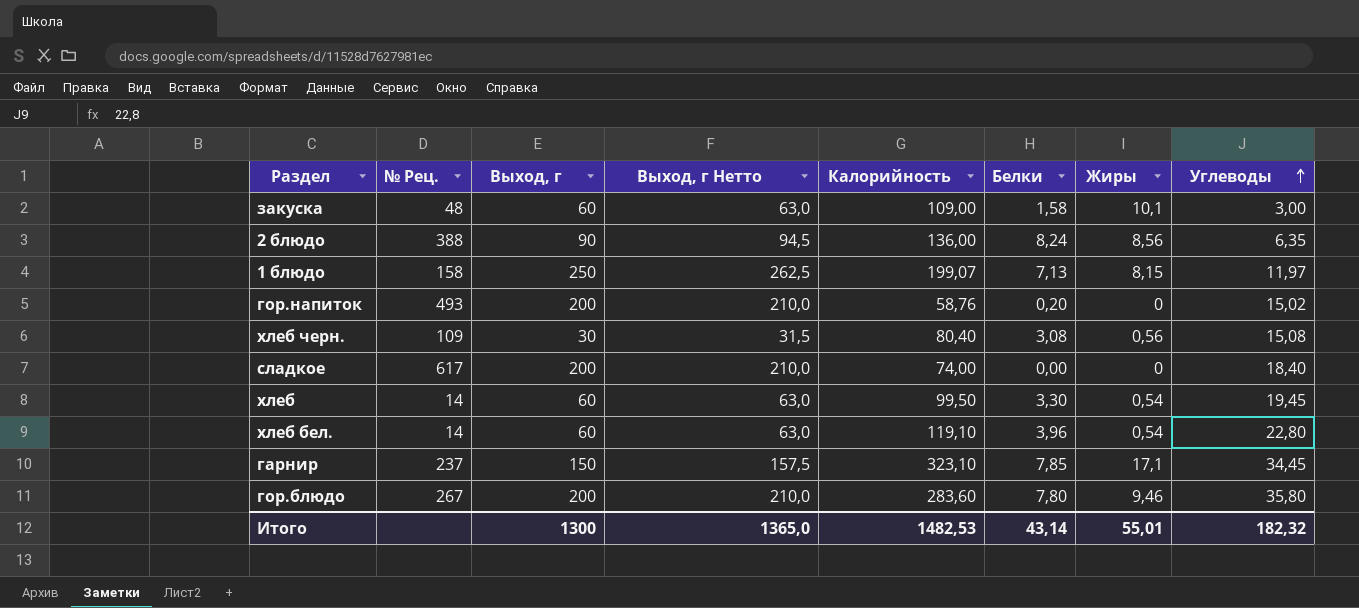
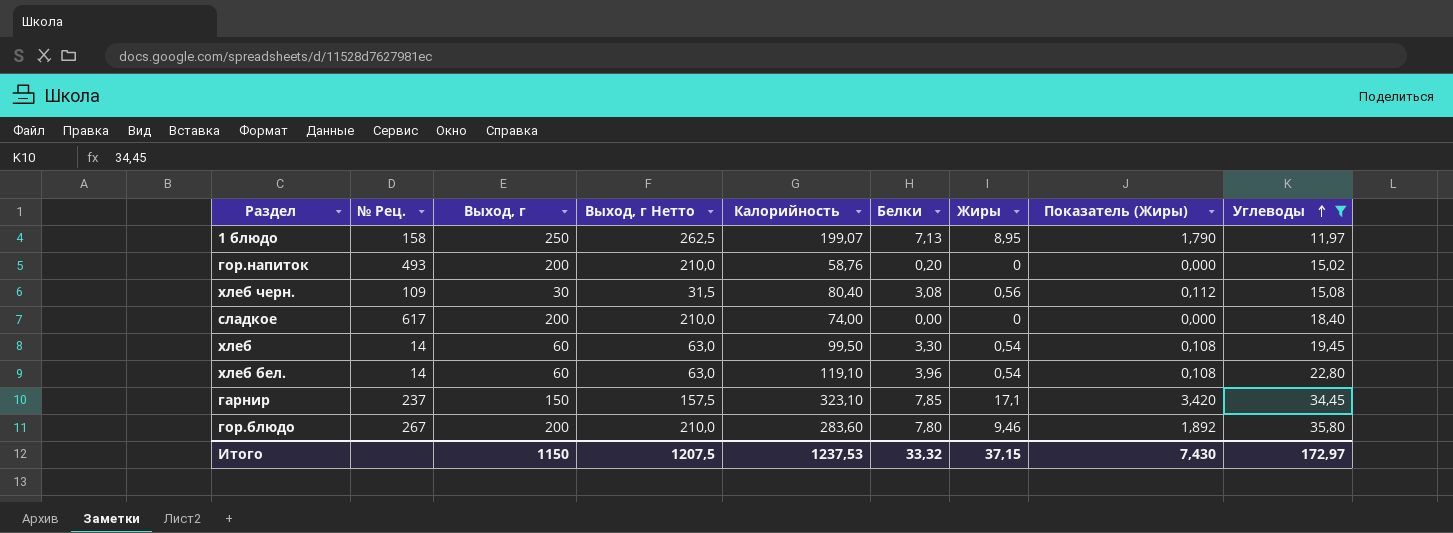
filter: none -> Углеводы >= 11,97
column Показатель (Жиры) | formula: none -> [Жиры] * 0,2
1 блюдо | Жиры: 8,15 -> 8,95
Итого | Выход, г: 1300 -> 1150
Итого | Выход, г Нетто: 1365,0 -> 1207,5
Итого | Калорийность: 1482,53 -> 1237,53
Итого | Белки: 43,14 -> 33,32
Итого | Жиры: 55,01 -> 37,15
Итого | Углеводы: 182,32 -> 172,97

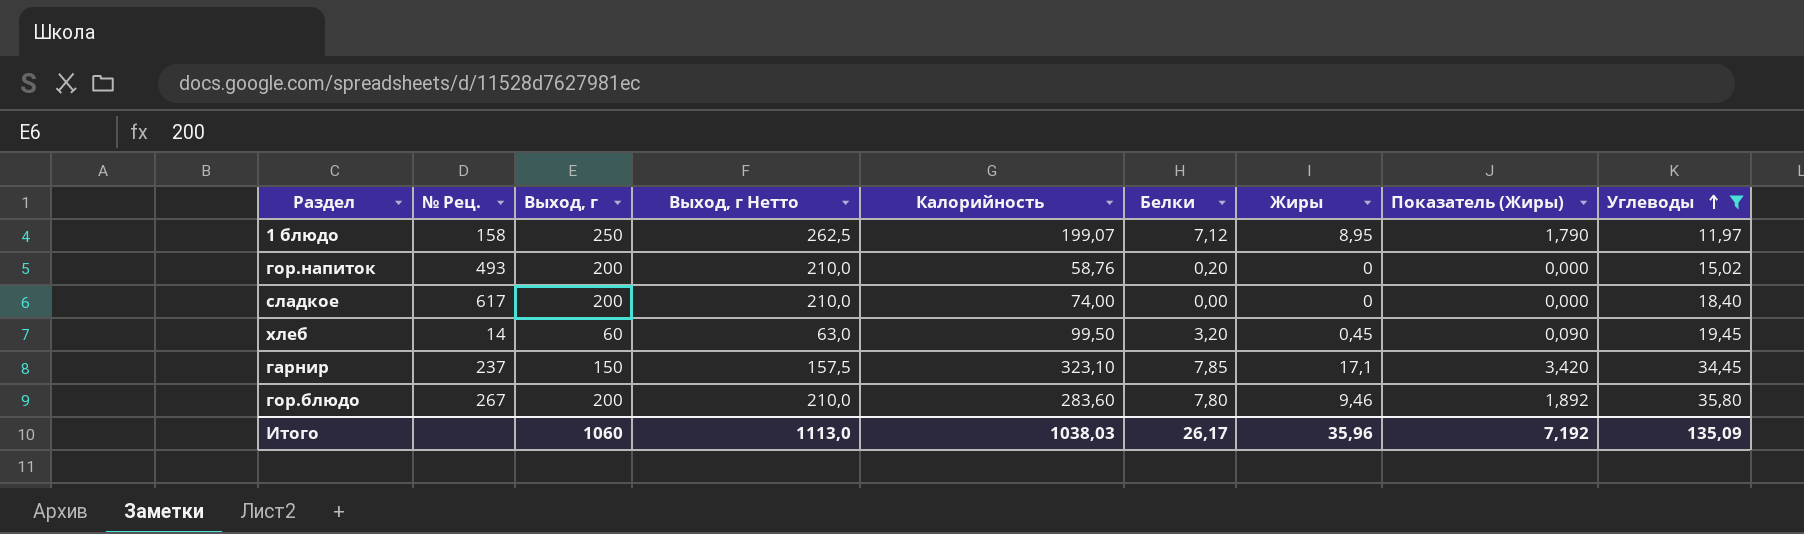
row хлеб черн.: 109 | 30 | 31,5 | 80,40 | 3,08 | 0,56 | 0,112 | 15,08 -> none
row хлеб бел.: 14 | 60 | 63,0 | 119,10 | 3,96 | 0,54 | 0,108 | 22,80 -> none
1 блюдо | Белки: 7,13 -> 7,12
хлеб | Белки: 3,30 -> 3,20
хлеб | Жиры: 0,54 -> 0,45
хлеб | Показатель (Жиры): 0,108 -> 0,090
Итого | Выход, г: 1150 -> 1060
Итого | Выход, г Нетто: 1207,5 -> 1113,0
Итого | Калорийность: 1237,53 -> 1038,03
Итого | Белки: 33,32 -> 26,17
Итого | Жиры: 37,15 -> 35,96
Итого | Показатель (Жиры): 7,430 -> 7,192
Итого | Углеводы: 172,97 -> 135,09

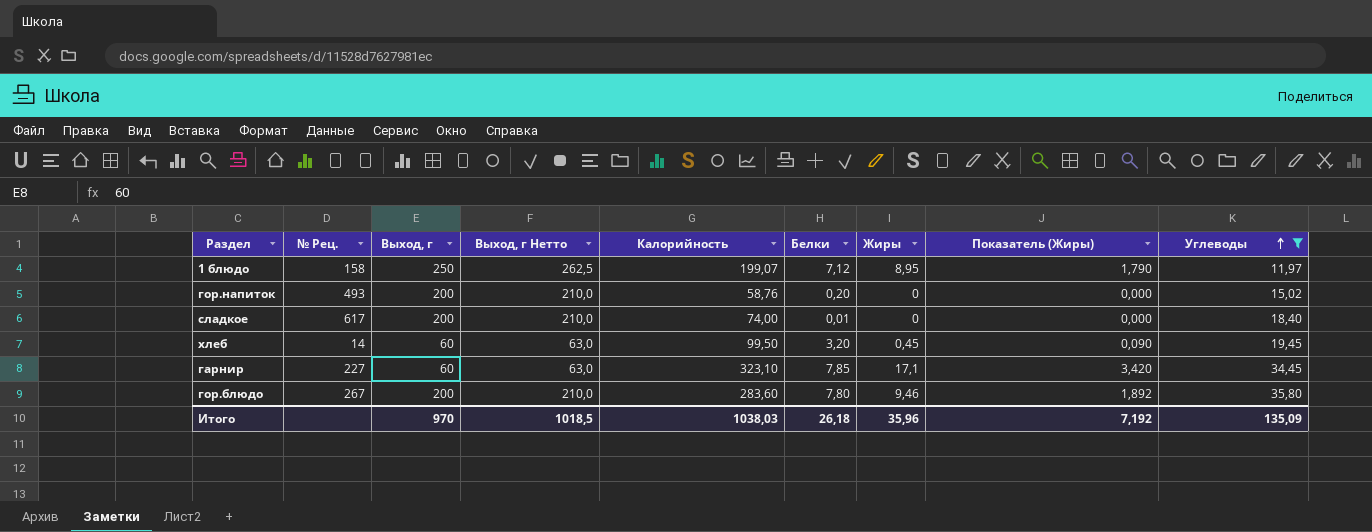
сладкое | Белки: 0,00 -> 0,01
гарнир | № Рец.: 237 -> 227
гарнир | Выход, г: 150 -> 60
гарнир | Выход, г Нетто: 157,5 -> 63,0
Итого | Выход, г: 1060 -> 970
Итого | Выход, г Нетто: 1113,0 -> 1018,5
Итого | Белки: 26,17 -> 26,18

